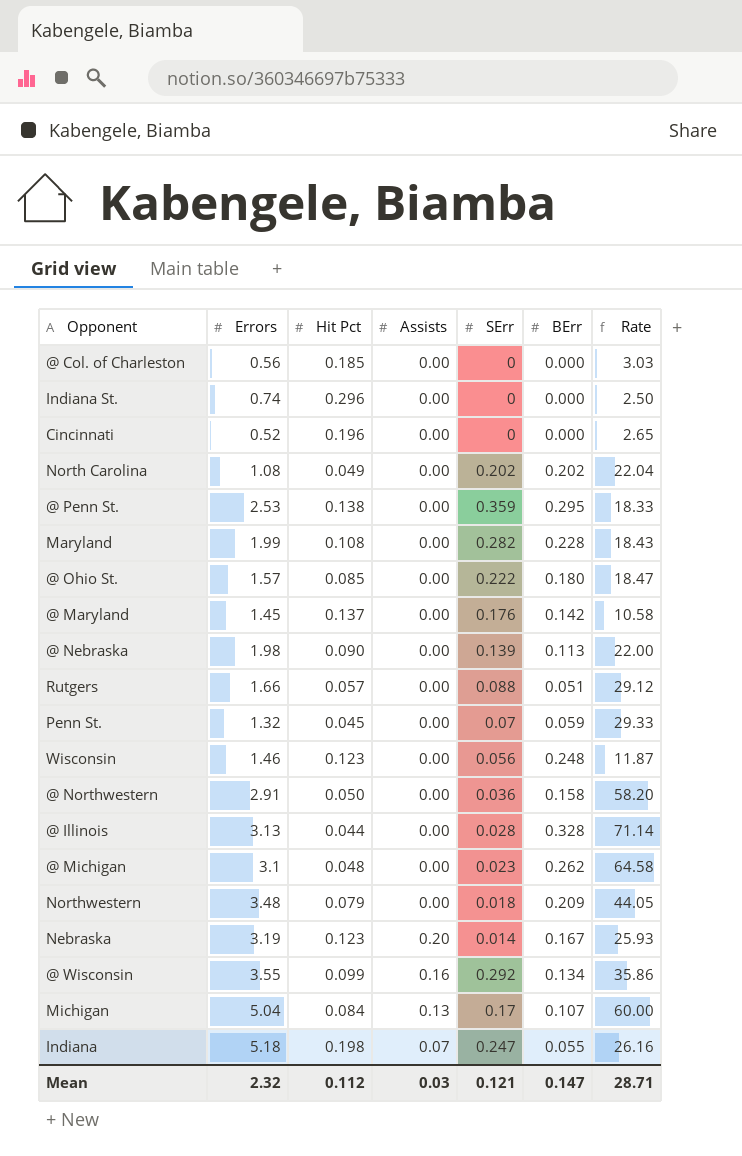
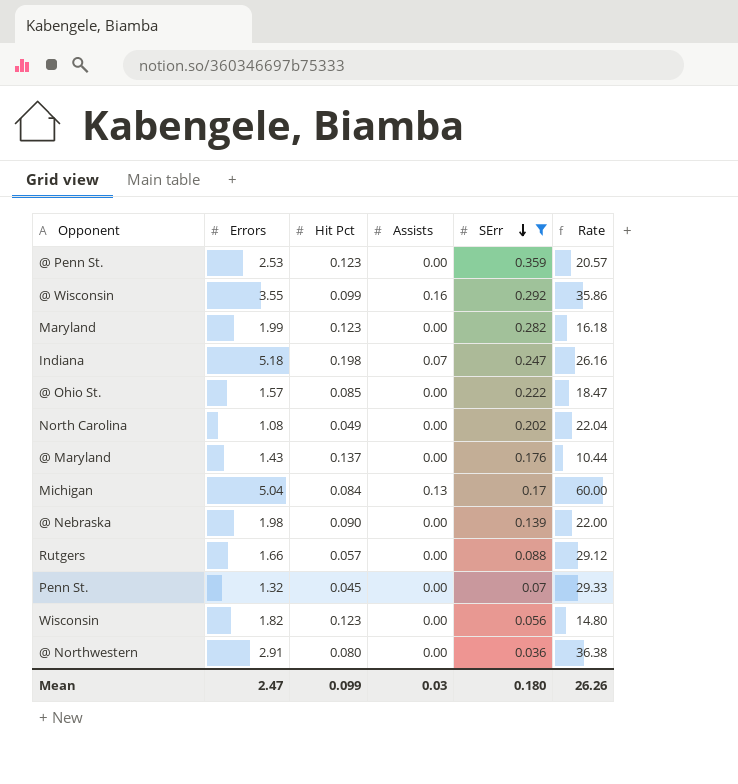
filter: none -> SErr >= 0.036
row order: none -> SErr descending
column BErr | position: 6 -> none
@ Penn St. | Hit Pct: 0.138 -> 0.123
@ Penn St. | Rate: 18.33 -> 20.57
Maryland | Hit Pct: 0.108 -> 0.123
Maryland | Rate: 18.43 -> 16.18
@ Maryland | Errors: 1.45 -> 1.43
@ Maryland | Rate: 10.58 -> 10.44
Wisconsin | Errors: 1.46 -> 1.82
Wisconsin | Rate: 11.87 -> 14.80
@ Northwestern | Hit Pct: 0.050 -> 0.080
@ Northwestern | Rate: 58.20 -> 36.38
Mean | Errors: 2.32 -> 2.47
Mean | Hit Pct: 0.112 -> 0.099
Mean | SErr: 0.121 -> 0.180
Mean | Rate: 28.71 -> 26.26

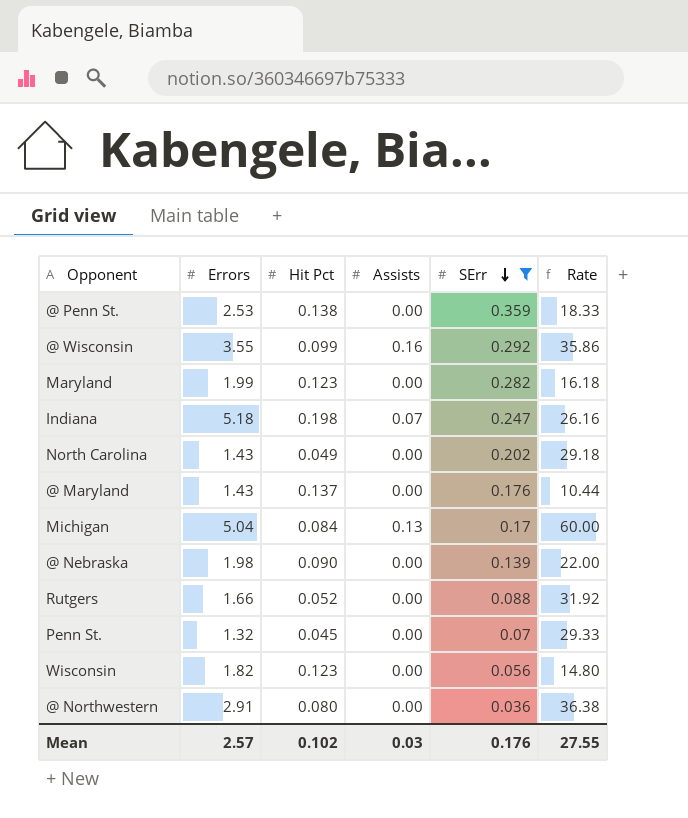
row @ Ohio St.: 1.57 | 0.085 | 0.00 | 0.222 | 18.47 -> none
@ Penn St. | Hit Pct: 0.123 -> 0.138
@ Penn St. | Rate: 20.57 -> 18.33
North Carolina | Errors: 1.08 -> 1.43
North Carolina | Rate: 22.04 -> 29.18
Rutgers | Hit Pct: 0.057 -> 0.052
Rutgers | Rate: 29.12 -> 31.92
Mean | Errors: 2.47 -> 2.57
Mean | Hit Pct: 0.099 -> 0.102
Mean | SErr: 0.180 -> 0.176
Mean | Rate: 26.26 -> 27.55

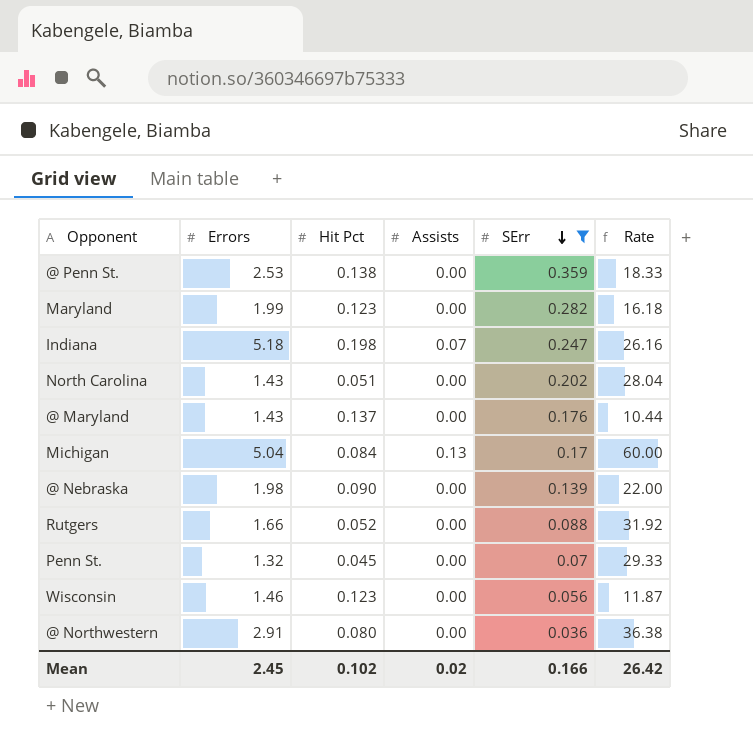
row @ Wisconsin: 3.55 | 0.099 | 0.16 | 0.292 | 35.86 -> none
North Carolina | Hit Pct: 0.049 -> 0.051
North Carolina | Rate: 29.18 -> 28.04
Wisconsin | Errors: 1.82 -> 1.46
Wisconsin | Rate: 14.80 -> 11.87
Mean | Errors: 2.57 -> 2.45
Mean | Assists: 0.03 -> 0.02
Mean | SErr: 0.176 -> 0.166
Mean | Rate: 27.55 -> 26.42

